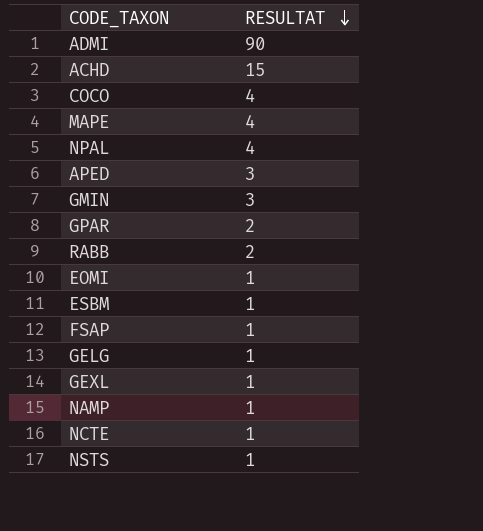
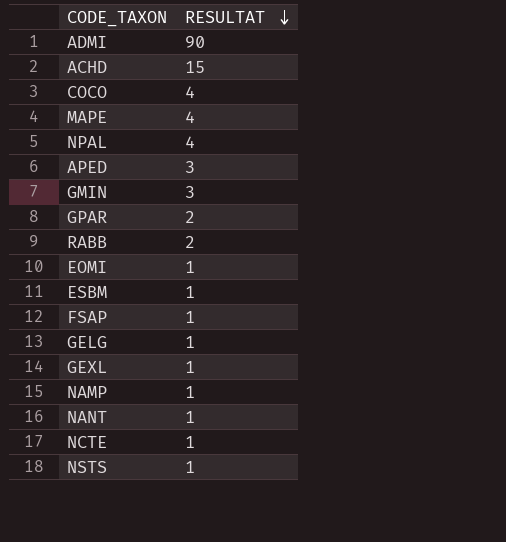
row NANT: none -> 1

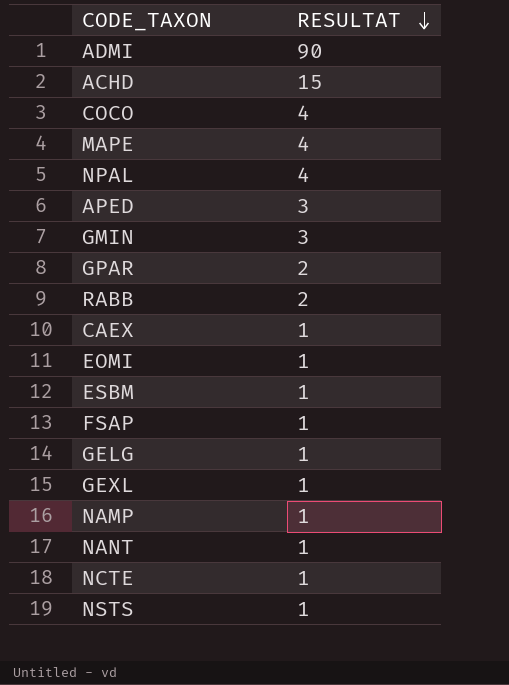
row CAEX: none -> 1

